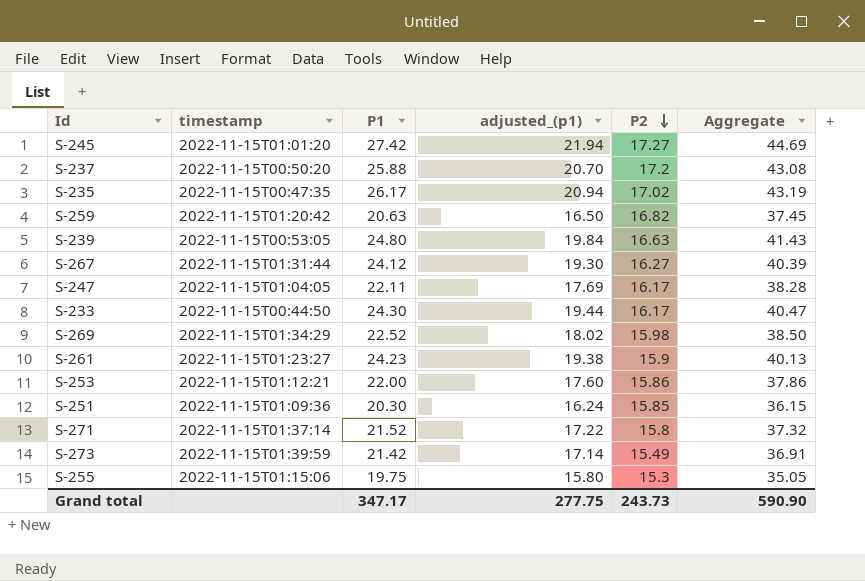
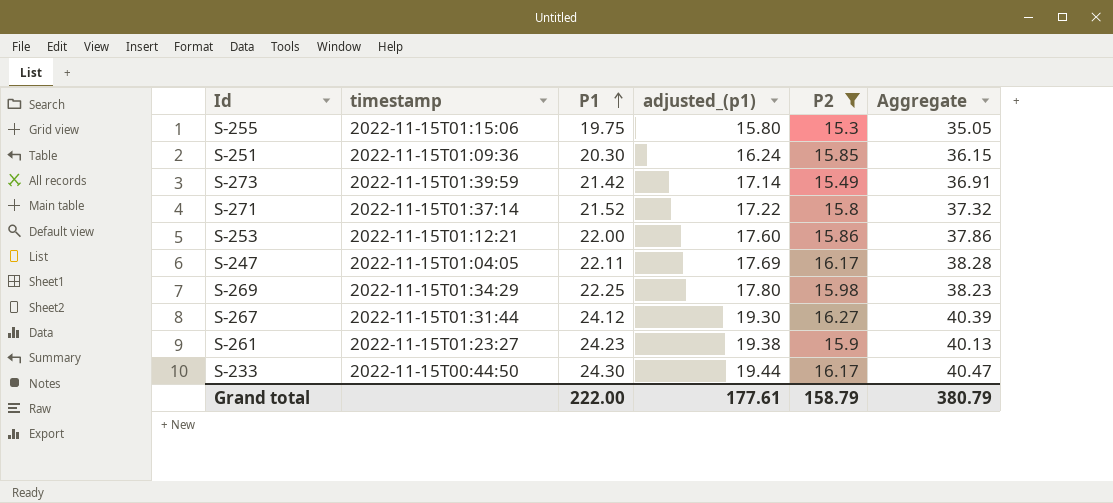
filter: none -> P2 <= 16.27
row order: P2 descending -> P1 ascending
S-269 | P1: 22.52 -> 22.25
S-269 | adjusted_(p1): 18.02 -> 17.80
S-269 | Aggregate: 38.50 -> 38.23
Grand total | P1: 347.17 -> 222.00
Grand total | adjusted_(p1): 277.75 -> 177.61
Grand total | P2: 243.73 -> 158.79
Grand total | Aggregate: 590.90 -> 380.79

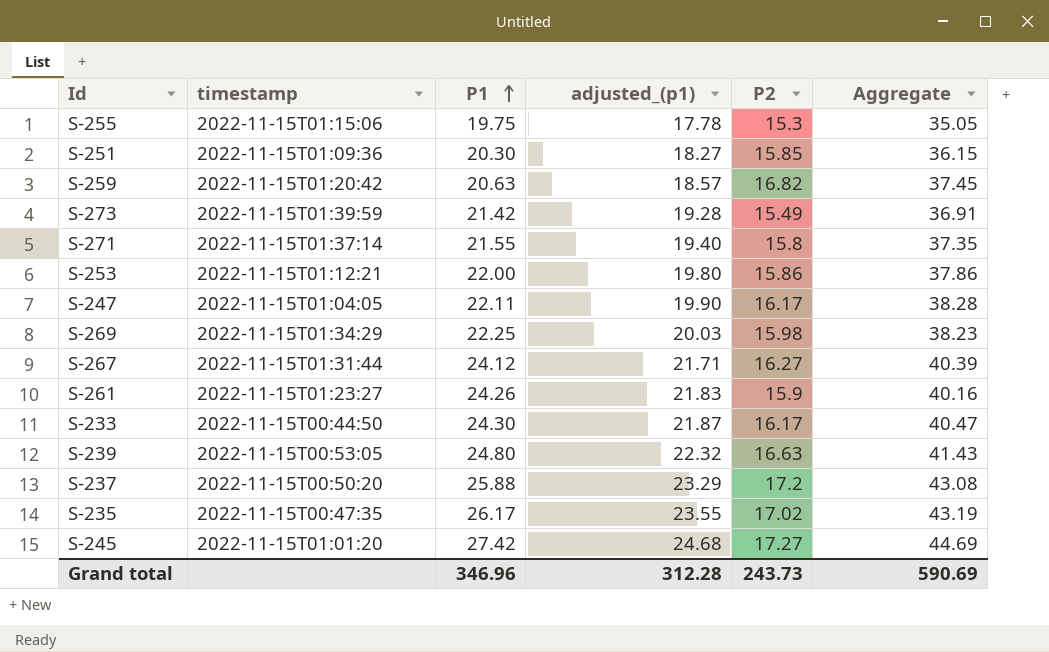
filter: P2 <= 16.27 -> none
column adjusted_(p1) | formula: [P1] * 0.8 -> [P1] * 0.9
S-271 | P1: 21.52 -> 21.55
S-271 | Aggregate: 37.32 -> 37.35
S-261 | P1: 24.23 -> 24.26
S-261 | Aggregate: 40.13 -> 40.16
Grand total | P1: 222.00 -> 346.96
Grand total | adjusted_(p1): 177.61 -> 312.28
Grand total | P2: 158.79 -> 243.73
Grand total | Aggregate: 380.79 -> 590.69

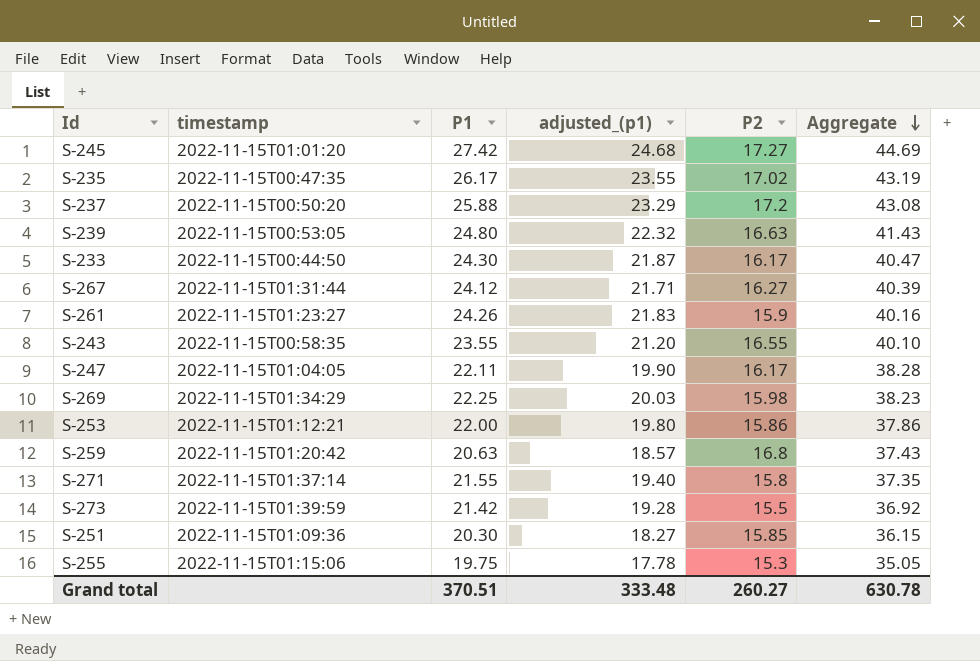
row order: P1 ascending -> Aggregate descending
row S-243: none -> 2022-11-15T00:58:35 | 23.55 | 21.20 | 16.55 | 40.10
S-259 | P2: 16.82 -> 16.8
S-259 | Aggregate: 37.45 -> 37.43
S-273 | P2: 15.49 -> 15.5
S-273 | Aggregate: 36.91 -> 36.92
Grand total | P1: 346.96 -> 370.51
Grand total | adjusted_(p1): 312.28 -> 333.48
Grand total | P2: 243.73 -> 260.27
Grand total | Aggregate: 590.69 -> 630.78

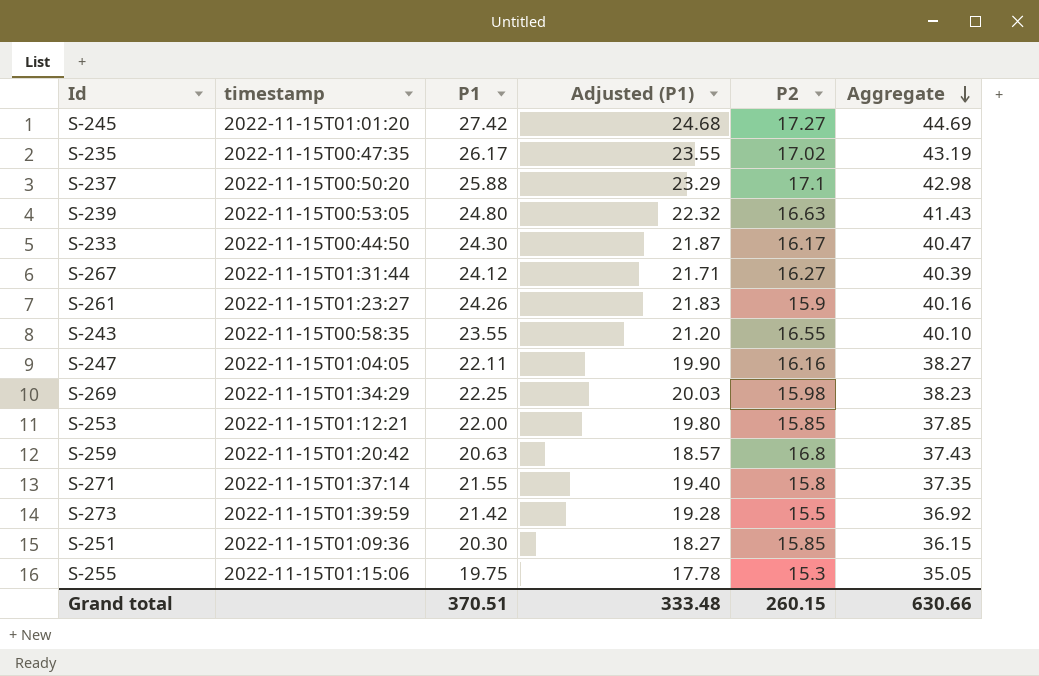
column name: adjusted_(p1) -> Adjusted (P1)
S-237 | P2: 17.2 -> 17.1
S-237 | Aggregate: 43.08 -> 42.98
S-247 | P2: 16.17 -> 16.16
S-247 | Aggregate: 38.28 -> 38.27
S-253 | P2: 15.86 -> 15.85
S-253 | Aggregate: 37.86 -> 37.85
Grand total | P2: 260.27 -> 260.15
Grand total | Aggregate: 630.78 -> 630.66

